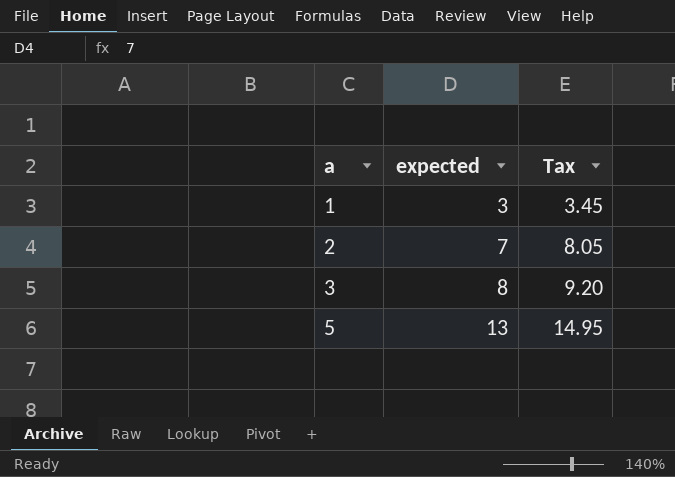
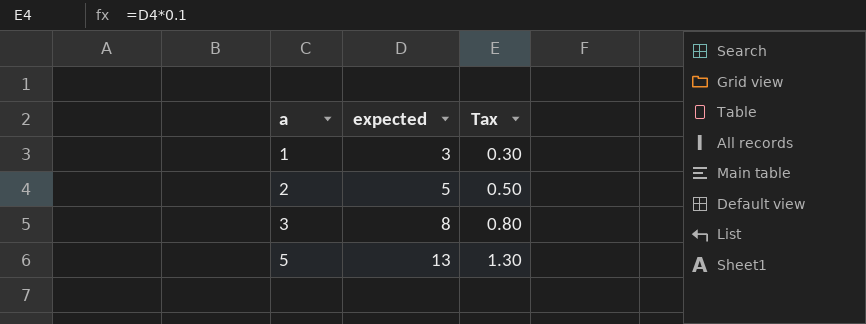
column Tax | formula: [expected] * 1.15 -> [expected] * 0.1
2 | expected: 7 -> 5

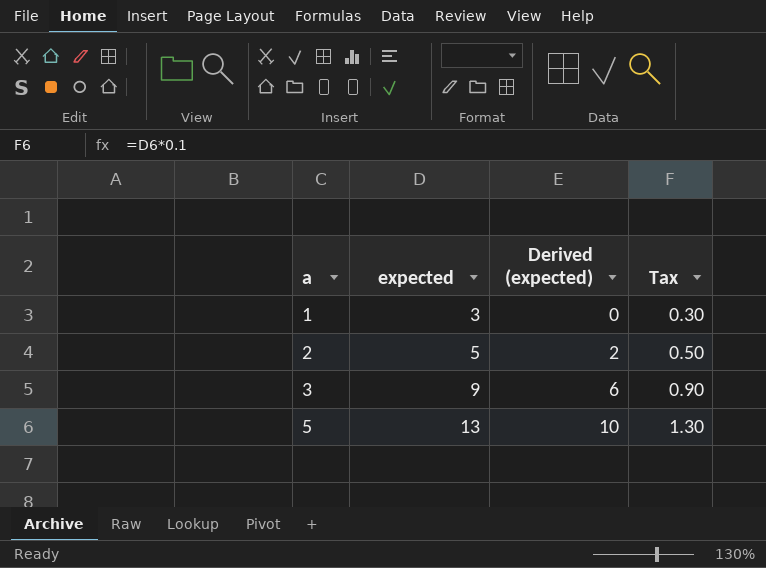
column Derived (expected) | formula: none -> [expected] - 3
3 | expected: 8 -> 9
3 | Tax: 0.80 -> 0.90

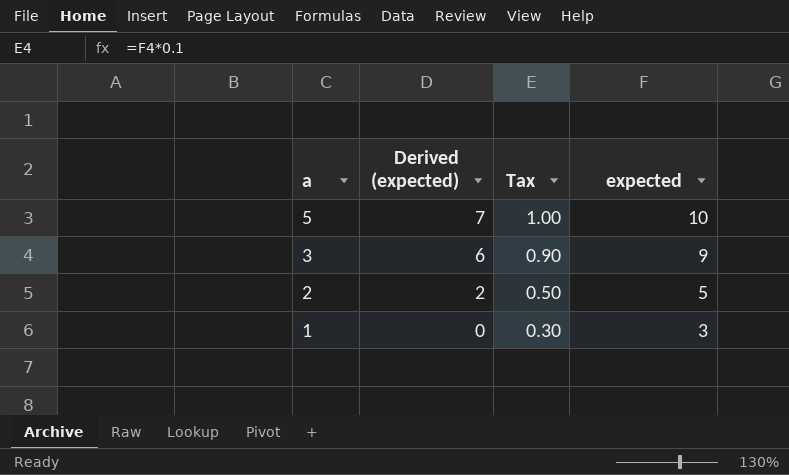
row order: a ascending -> a descending
column expected | position: 2 -> 4
5 | Derived (expected): 10 -> 7
5 | Tax: 1.30 -> 1.00
5 | expected: 13 -> 10

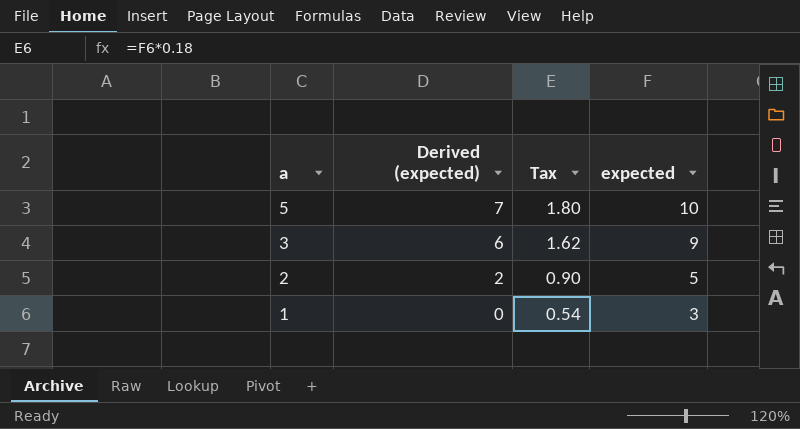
column Tax | formula: [expected] * 0.1 -> [expected] * 0.18

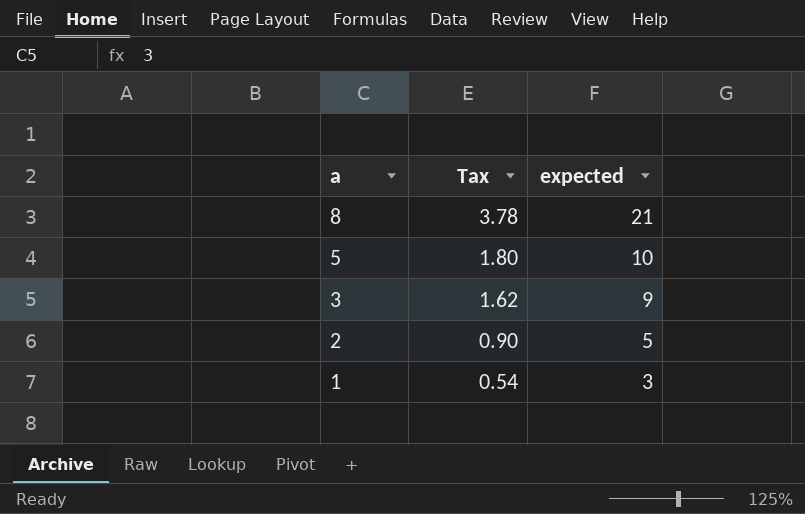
column Derived (expected) | formula: [expected] - 3 -> none
row 8: none -> 3.78 | 21

